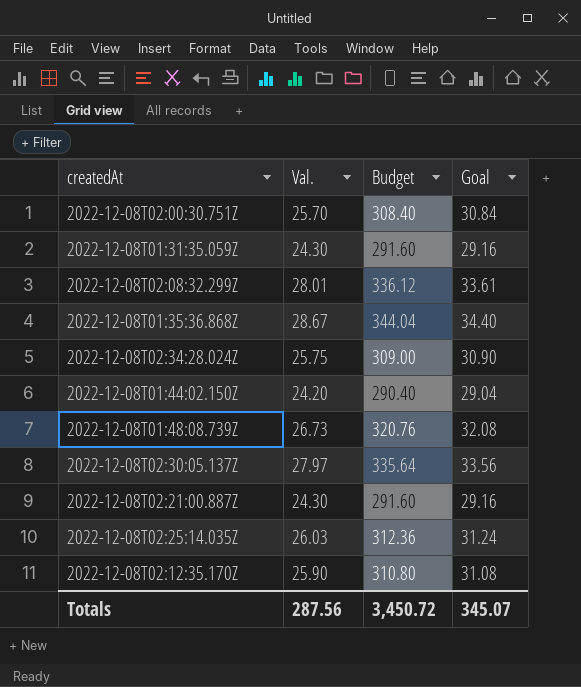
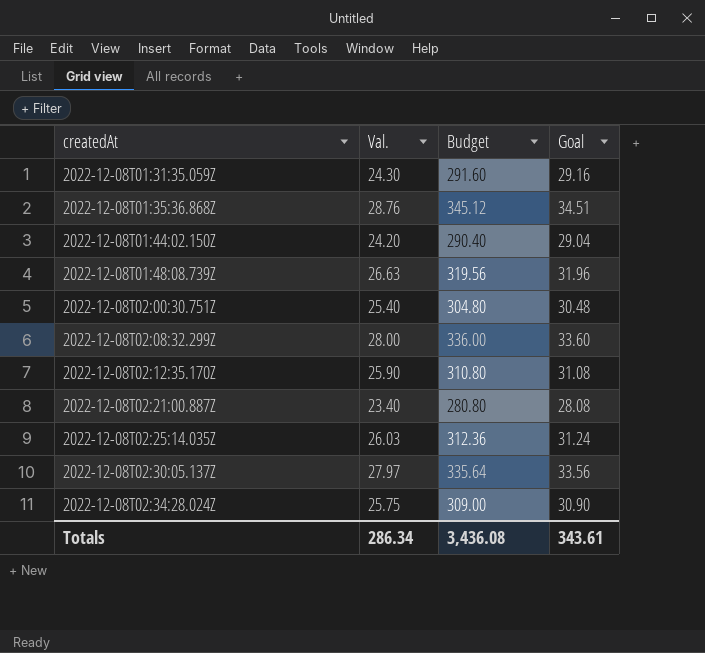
row order: none -> createdAt ascending
2022-12-08T01:35:36.868Z | Val.: 28.67 -> 28.76
2022-12-08T01:35:36.868Z | Budget: 344.04 -> 345.12
2022-12-08T01:35:36.868Z | Goal: 34.40 -> 34.51
2022-12-08T01:48:08.739Z | Val.: 26.73 -> 26.63
2022-12-08T01:48:08.739Z | Budget: 320.76 -> 319.56
2022-12-08T01:48:08.739Z | Goal: 32.08 -> 31.96
2022-12-08T02:00:30.751Z | Val.: 25.70 -> 25.40
2022-12-08T02:00:30.751Z | Budget: 308.40 -> 304.80
2022-12-08T02:00:30.751Z | Goal: 30.84 -> 30.48
2022-12-08T02:08:32.299Z | Val.: 28.01 -> 28.00
2022-12-08T02:08:32.299Z | Budget: 336.12 -> 336.00
2022-12-08T02:08:32.299Z | Goal: 33.61 -> 33.60
2022-12-08T02:21:00.887Z | Val.: 24.30 -> 23.40
2022-12-08T02:21:00.887Z | Budget: 291.60 -> 280.80
2022-12-08T02:21:00.887Z | Goal: 29.16 -> 28.08
Totals | Val.: 287.56 -> 286.34
Totals | Budget: 3,450.72 -> 3,436.08
Totals | Goal: 345.07 -> 343.61

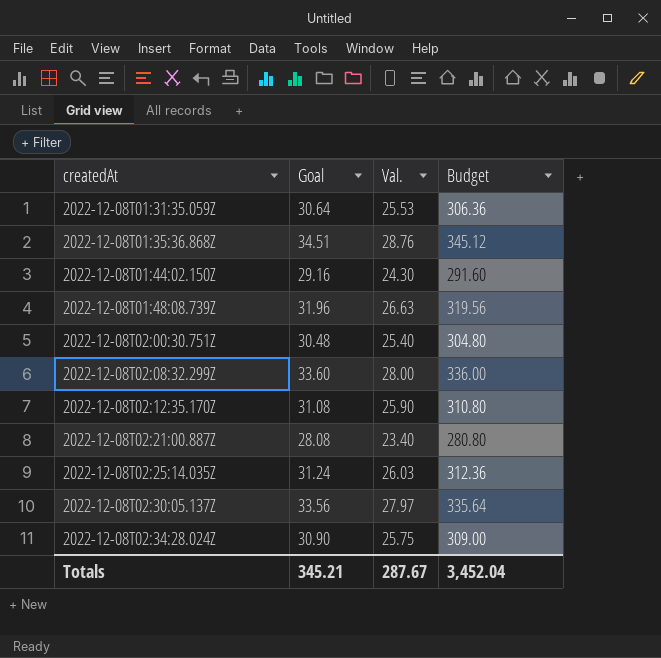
column Goal | position: 4 -> 2
2022-12-08T01:31:35.059Z | Goal: 29.16 -> 30.64
2022-12-08T01:31:35.059Z | Val.: 24.30 -> 25.53
2022-12-08T01:31:35.059Z | Budget: 291.60 -> 306.36
2022-12-08T01:44:02.150Z | Goal: 29.04 -> 29.16
2022-12-08T01:44:02.150Z | Val.: 24.20 -> 24.30
2022-12-08T01:44:02.150Z | Budget: 290.40 -> 291.60
Totals | Goal: 343.61 -> 345.21
Totals | Val.: 286.34 -> 287.67
Totals | Budget: 3,436.08 -> 3,452.04

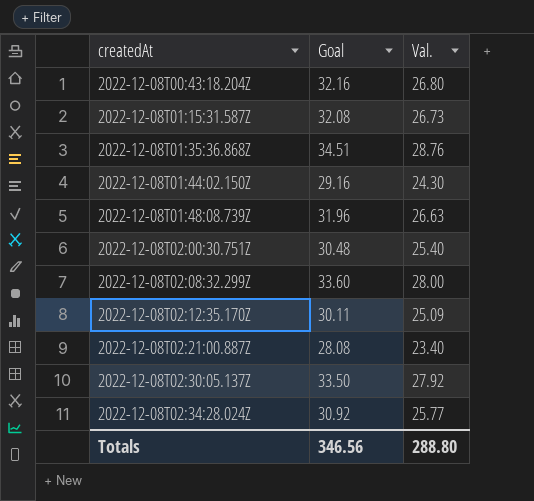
column Budget | formula: [Val.] * 12 -> none
row 2022-12-08T01:31:35.059Z: 30.64 | 25.53 | 306.36 -> none
row 2022-12-08T02:25:14.035Z: 31.24 | 26.03 | 312.36 -> none
row 2022-12-08T00:43:18.204Z: none -> 32.16 | 26.80
row 2022-12-08T01:15:31.587Z: none -> 32.08 | 26.73
2022-12-08T02:12:35.170Z | Goal: 31.08 -> 30.11
2022-12-08T02:12:35.170Z | Val.: 25.90 -> 25.09
2022-12-08T02:30:05.137Z | Goal: 33.56 -> 33.50
2022-12-08T02:30:05.137Z | Val.: 27.97 -> 27.92
2022-12-08T02:34:28.024Z | Goal: 30.90 -> 30.92
2022-12-08T02:34:28.024Z | Val.: 25.75 -> 25.77
Totals | Goal: 345.21 -> 346.56
Totals | Val.: 287.67 -> 288.80

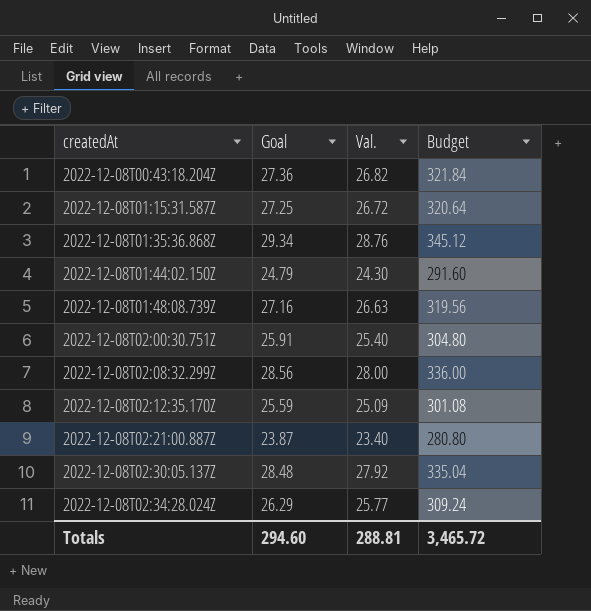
column Goal | formula: [Val.] * 1.2 -> [Val.] * 1.02
column Budget | formula: none -> [Val.] * 12
2022-12-08T00:43:18.204Z | Val.: 26.80 -> 26.82
2022-12-08T01:15:31.587Z | Val.: 26.73 -> 26.72
Totals | Goal: 346.56 -> 294.60
Totals | Val.: 288.80 -> 288.81

